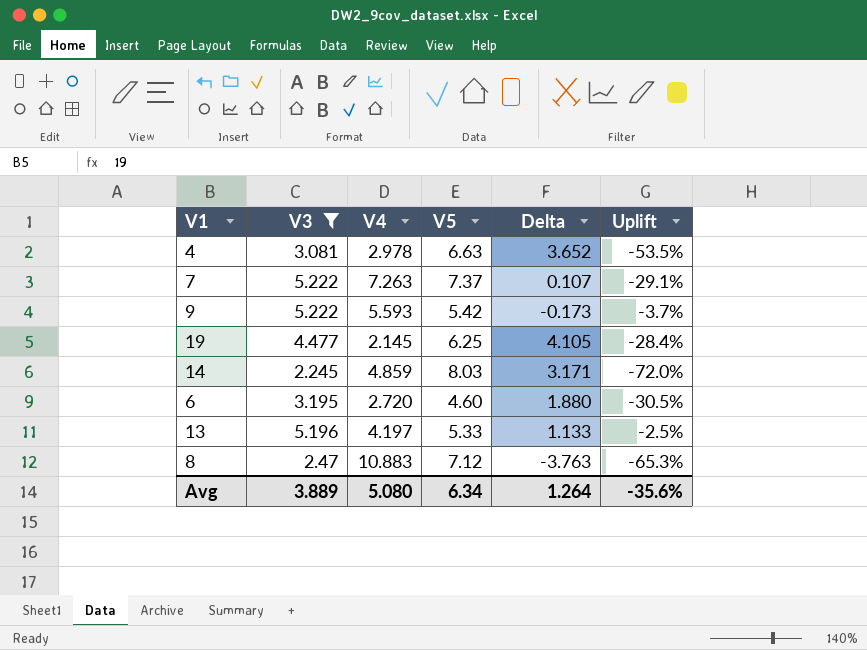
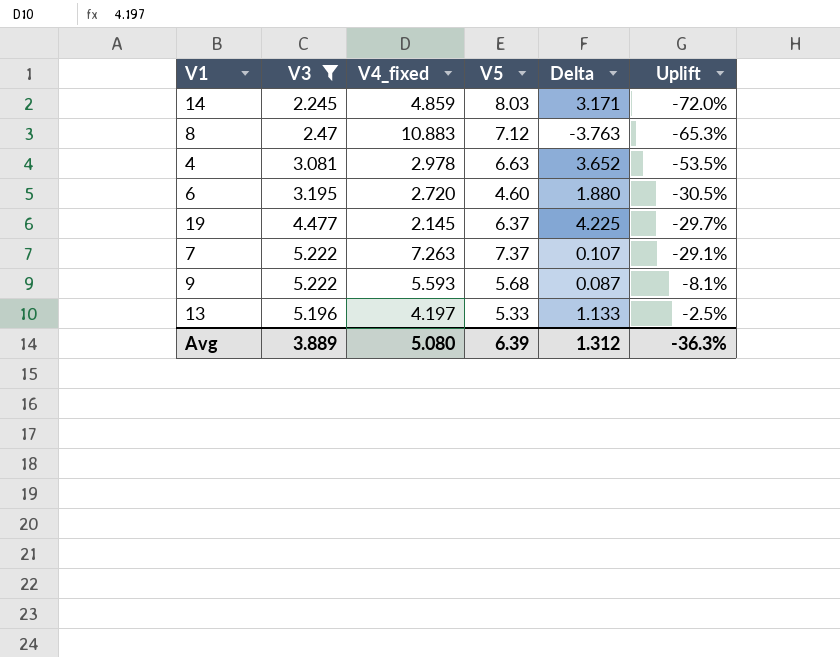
row order: none -> Uplift ascending
column name: V4 -> V4_fixed
19 | V5: 6.25 -> 6.37
19 | Delta: 4.105 -> 4.225
19 | Uplift: -28.4% -> -29.7%
9 | V5: 5.42 -> 5.68
9 | Delta: -0.173 -> 0.087
9 | Uplift: -3.7% -> -8.1%
Avg | V5: 6.34 -> 6.39
Avg | Delta: 1.264 -> 1.312
Avg | Uplift: -35.6% -> -36.3%

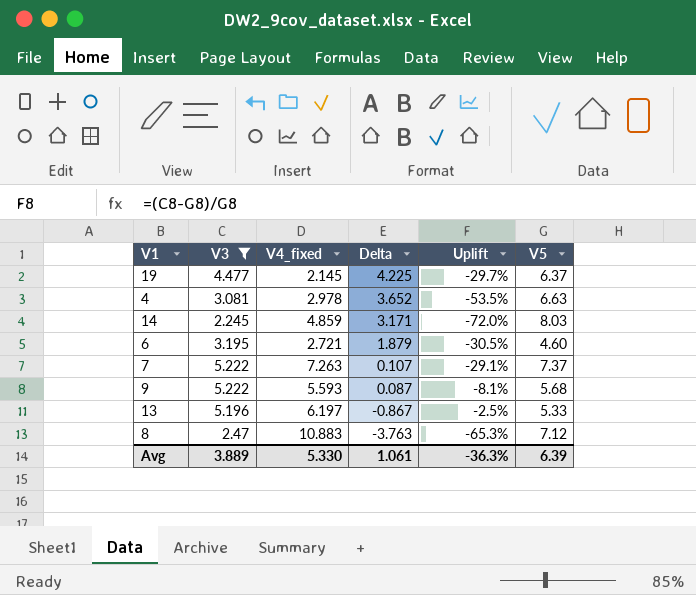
row order: Uplift ascending -> Delta descending
column V5 | position: 4 -> 6
6 | V4_fixed: 2.720 -> 2.721
6 | Delta: 1.880 -> 1.879
13 | V4_fixed: 4.197 -> 6.197
13 | Delta: 1.133 -> -0.867
Avg | V4_fixed: 5.080 -> 5.330
Avg | Delta: 1.312 -> 1.061

